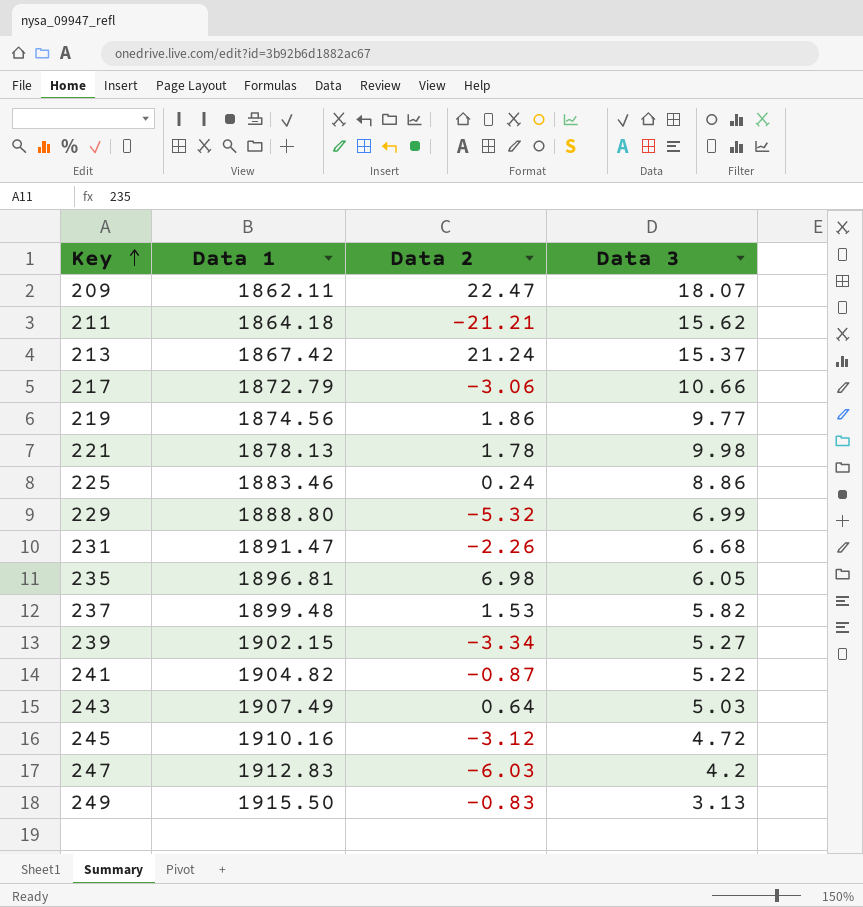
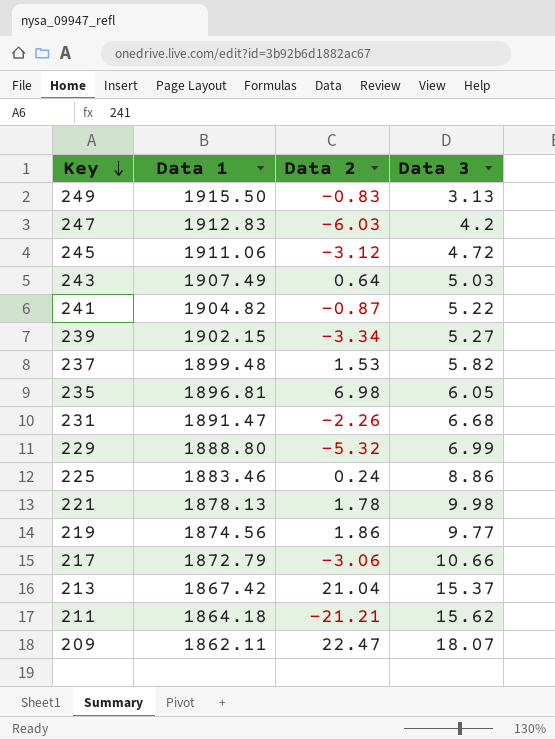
row order: Key ascending -> Key descending
245 | Data 1: 1910.16 -> 1911.06
213 | Data 2: 21.24 -> 21.04

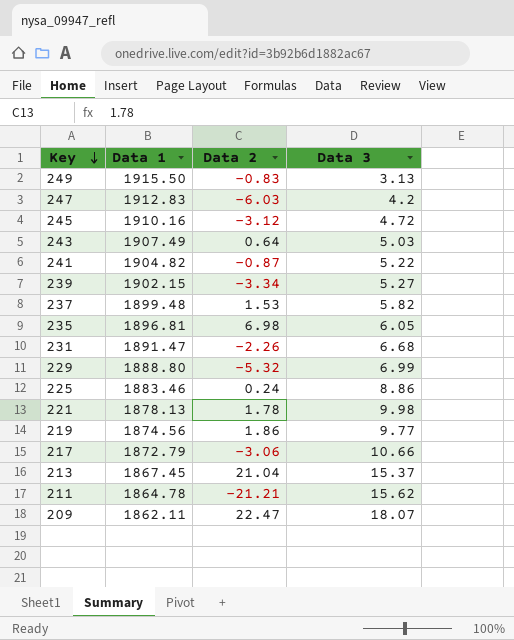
245 | Data 1: 1911.06 -> 1910.16
213 | Data 1: 1867.42 -> 1867.45
211 | Data 1: 1864.18 -> 1864.78

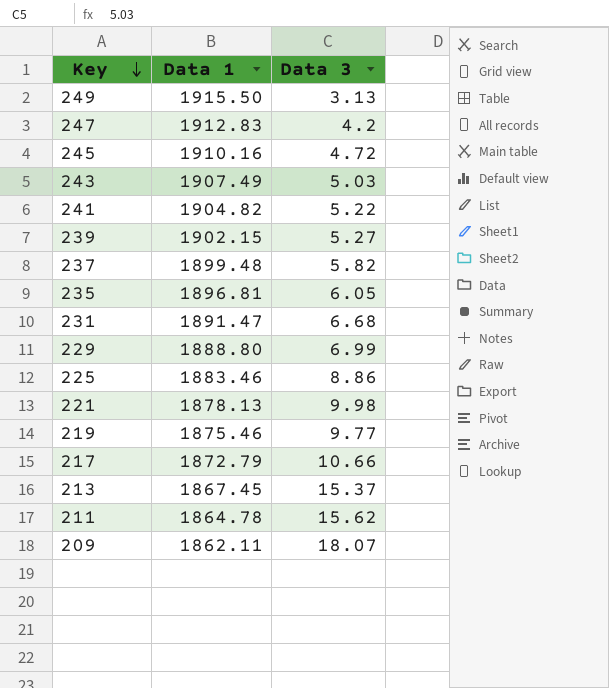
column Data 2 | position: 3 -> none
219 | Data 1: 1874.56 -> 1875.46

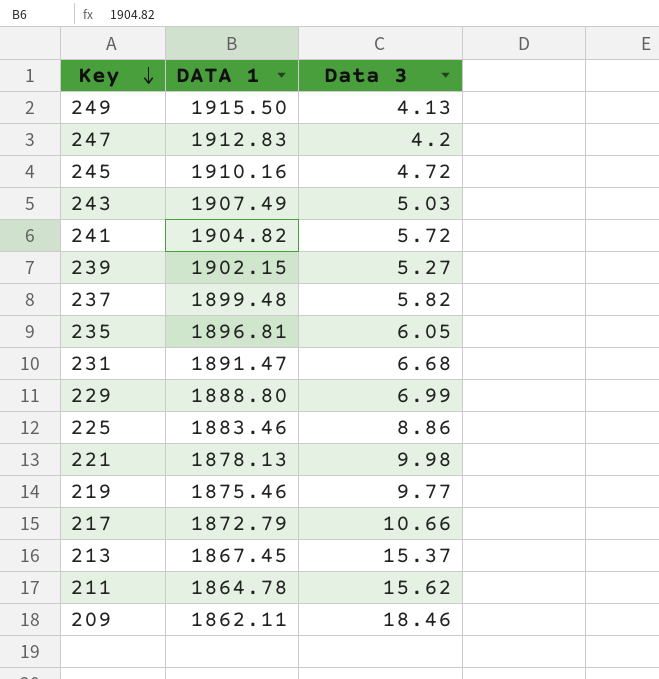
column name: Data 1 -> DATA 1
249 | Data 3: 3.13 -> 4.13
241 | Data 3: 5.22 -> 5.72
209 | Data 3: 18.07 -> 18.46

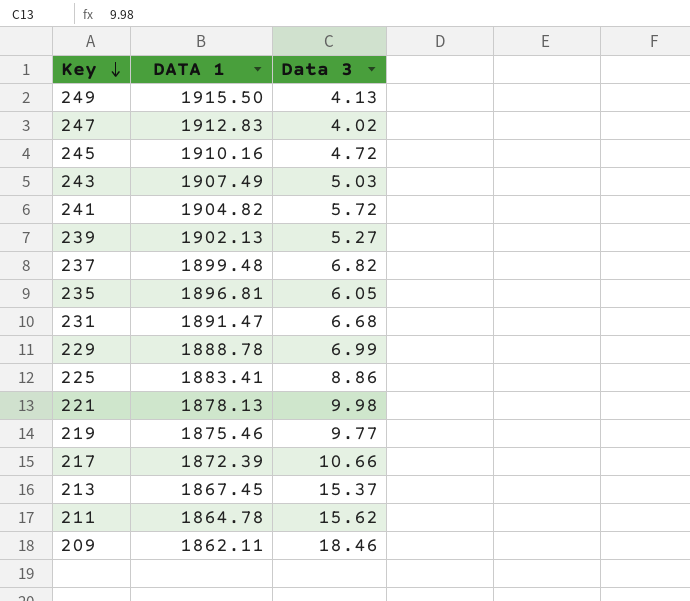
247 | Data 3: 4.2 -> 4.02
239 | DATA 1: 1902.15 -> 1902.13
237 | Data 3: 5.82 -> 6.82
229 | DATA 1: 1888.80 -> 1888.78
225 | DATA 1: 1883.46 -> 1883.41
217 | DATA 1: 1872.79 -> 1872.39

